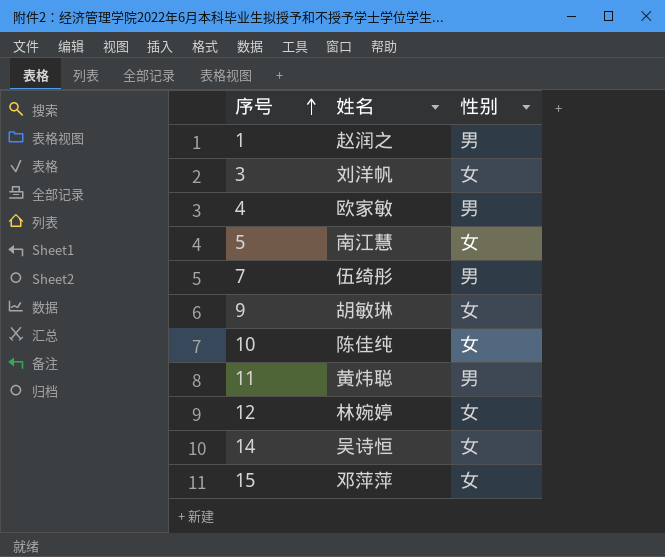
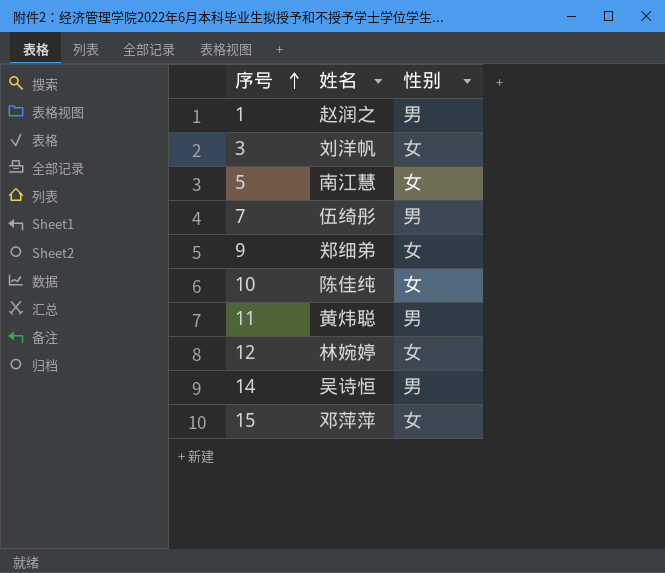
row 4: 欧家敏 | 男 -> none
9 | 姓名: 胡敏琳 -> 郑细弟
14 | 性别: 女 -> 男

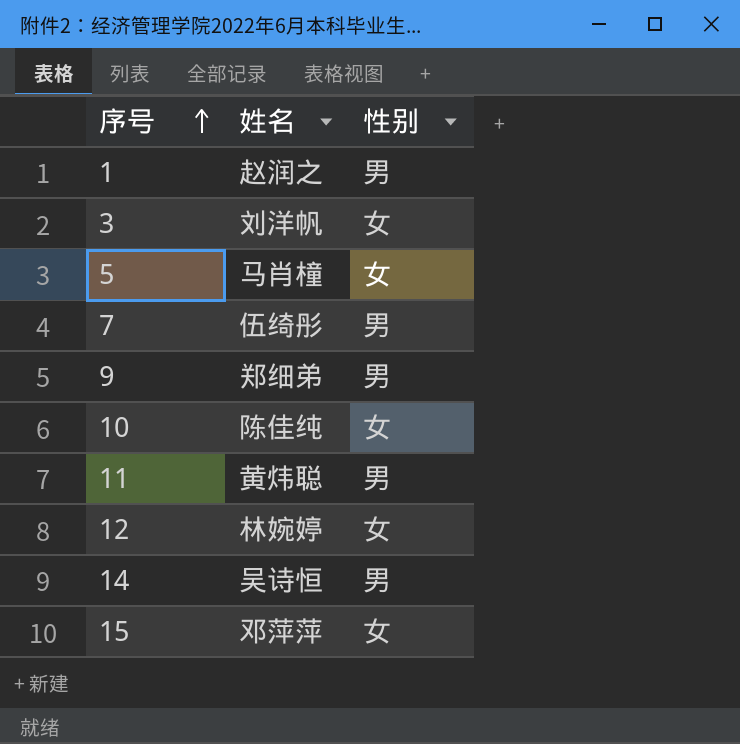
5 | 姓名: 南江慧 -> 马肖橦
9 | 性别: 女 -> 男

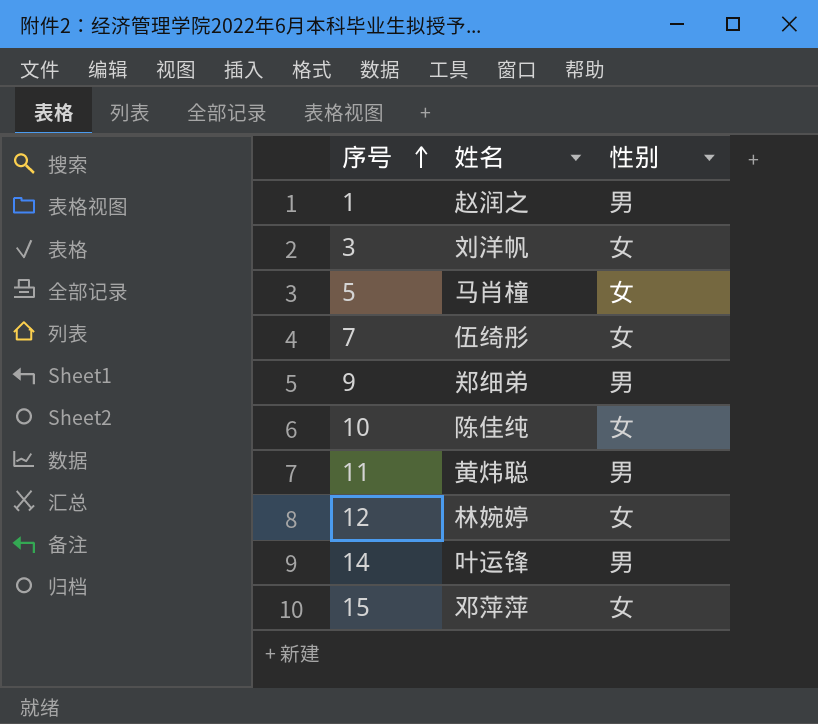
7 | 性别: 男 -> 女
14 | 姓名: 吴诗恒 -> 叶运锋

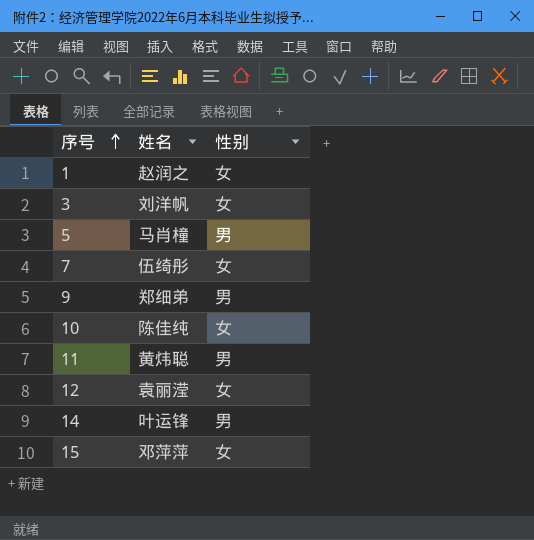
1 | 性别: 男 -> 女
5 | 性别: 女 -> 男
12 | 姓名: 林婉婷 -> 袁丽滢

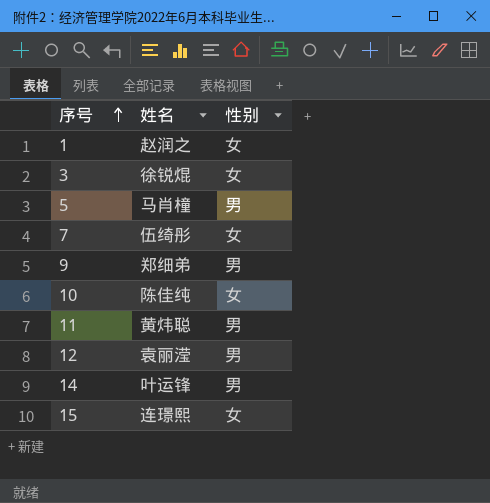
3 | 姓名: 刘洋帆 -> 徐锐焜
12 | 性别: 女 -> 男
15 | 姓名: 邓萍萍 -> 连璟熙

